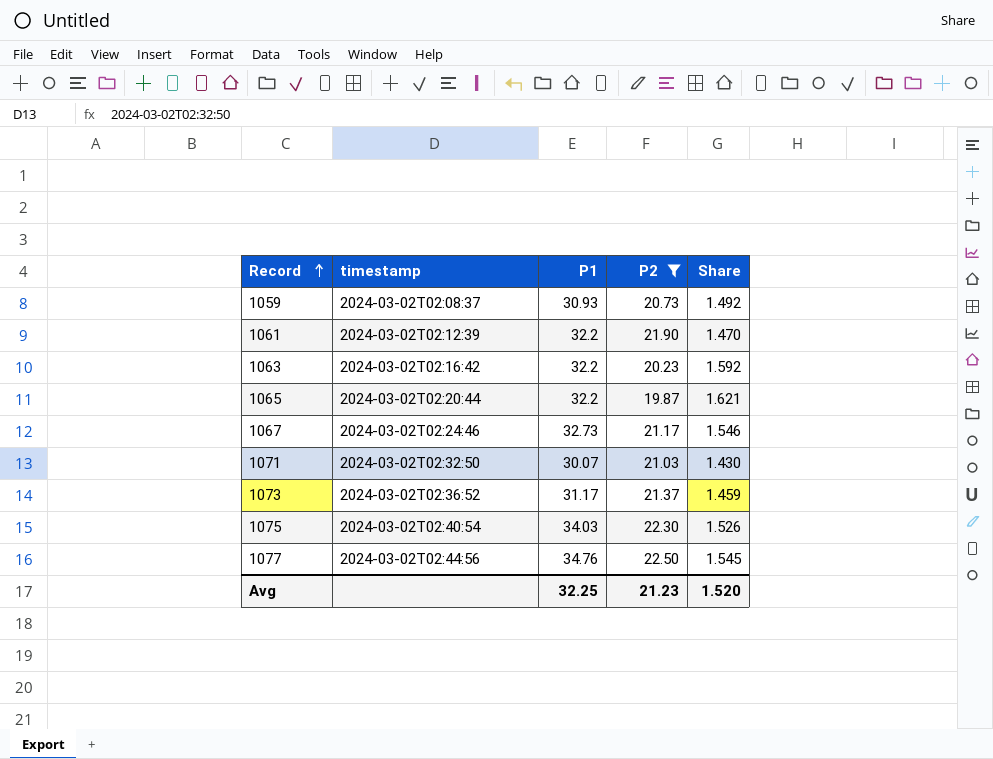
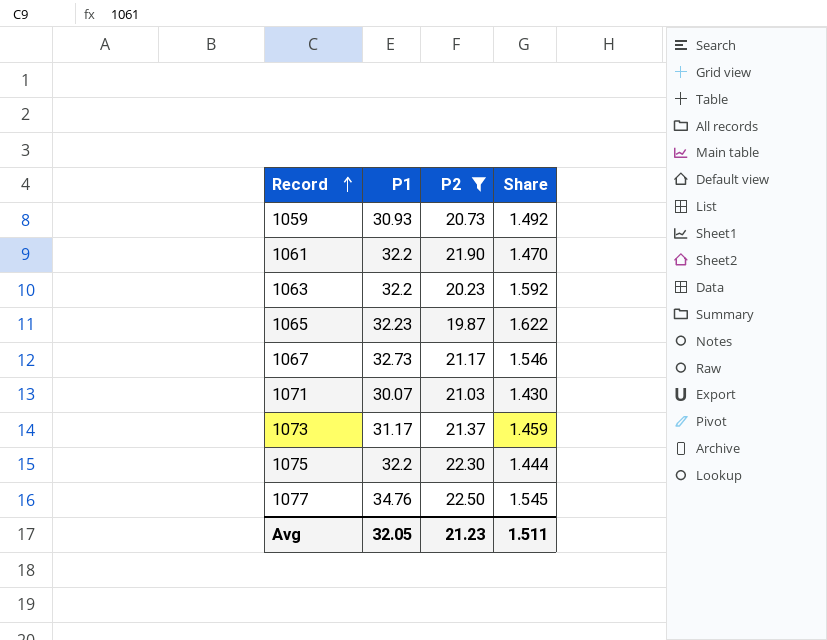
column timestamp | position: 2 -> none
1065 | P1: 32.2 -> 32.23
1065 | Share: 1.621 -> 1.622
1075 | P1: 34.03 -> 32.2
1075 | Share: 1.526 -> 1.444
Avg | P1: 32.25 -> 32.05
Avg | Share: 1.520 -> 1.511

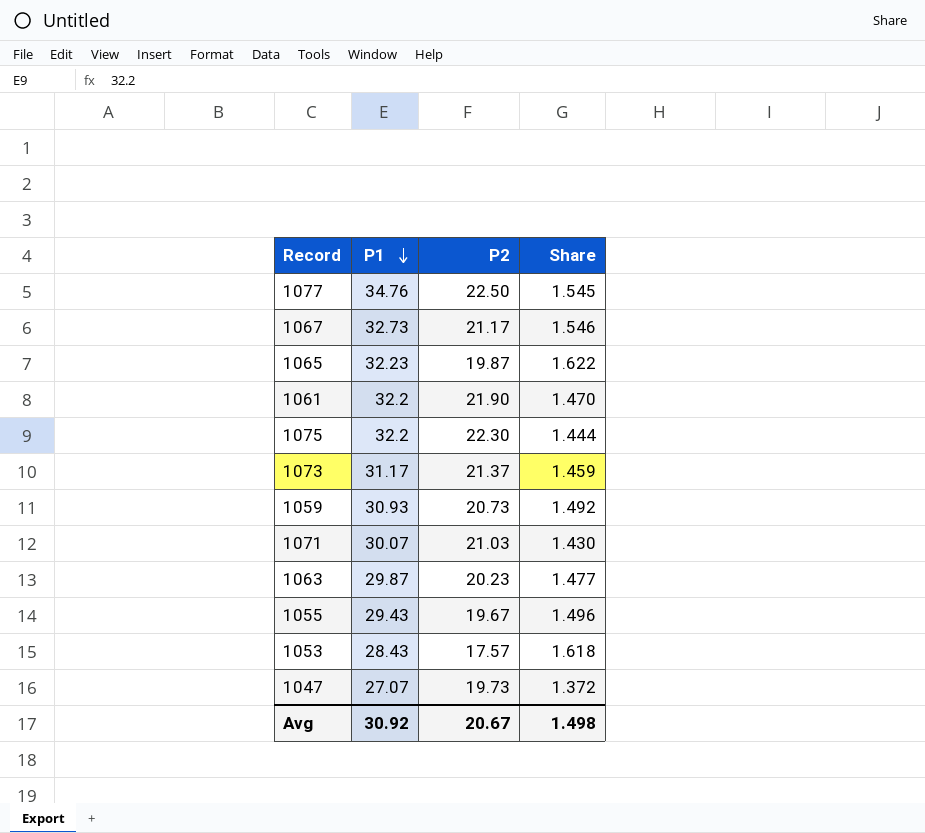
filter: P2 >= 19.87 -> none
row order: Record ascending -> P1 descending
1063 | P1: 32.2 -> 29.87
1063 | Share: 1.592 -> 1.477
Avg | P1: 32.05 -> 30.92
Avg | P2: 21.23 -> 20.67
Avg | Share: 1.511 -> 1.498

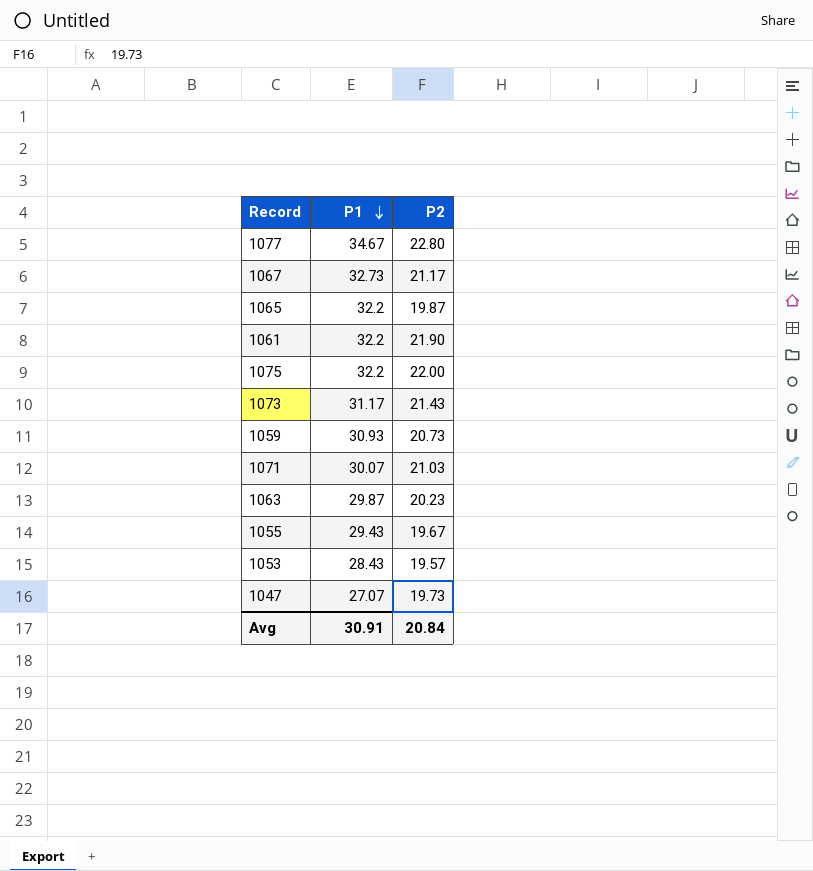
column Share | formula: [P1] / [P2] -> none
1077 | P1: 34.76 -> 34.67
1077 | P2: 22.50 -> 22.80
1065 | P1: 32.23 -> 32.2
1075 | P2: 22.30 -> 22.00
1073 | P2: 21.37 -> 21.43
1053 | P2: 17.57 -> 19.57
Avg | P1: 30.92 -> 30.91
Avg | P2: 20.67 -> 20.84

